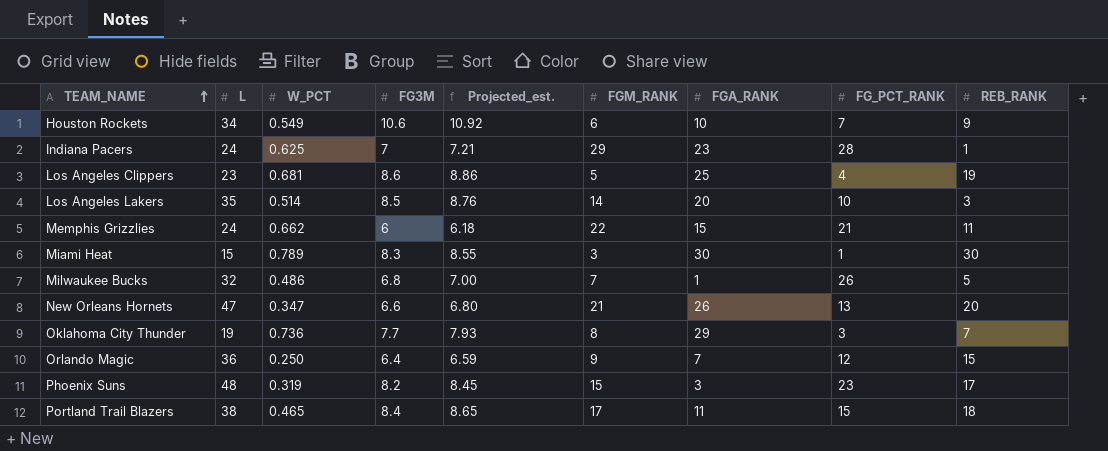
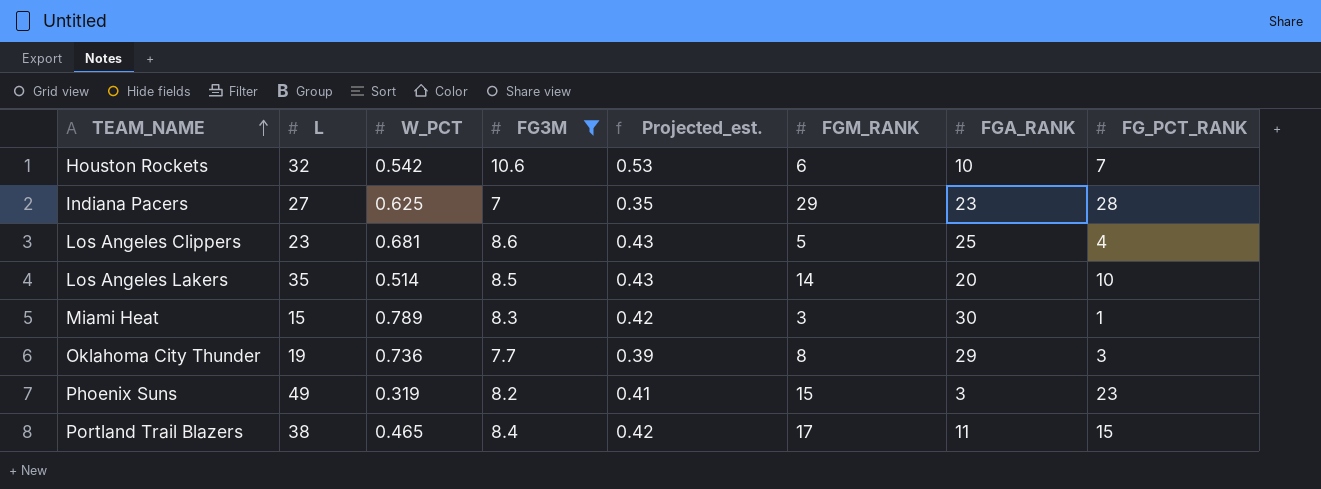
filter: none -> FG3M >= 7
column REB_RANK | position: 9 -> none
column Projected_est. | formula: [FG3M] * 1.03 -> [FG3M] * 0.05
Houston Rockets | L: 34 -> 32
Houston Rockets | W_PCT: 0.549 -> 0.542
Indiana Pacers | L: 24 -> 27
Phoenix Suns | L: 48 -> 49

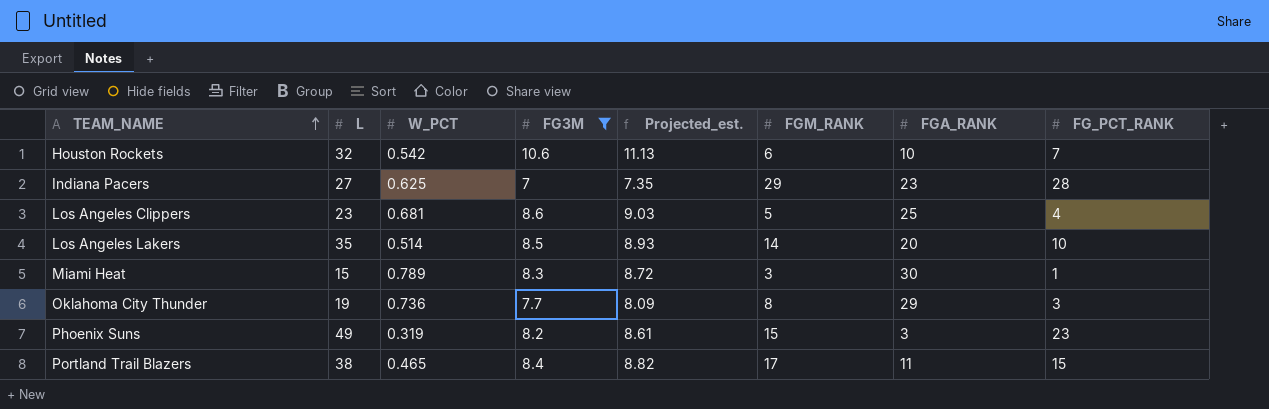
column Projected_est. | formula: [FG3M] * 0.05 -> [FG3M] * 1.05

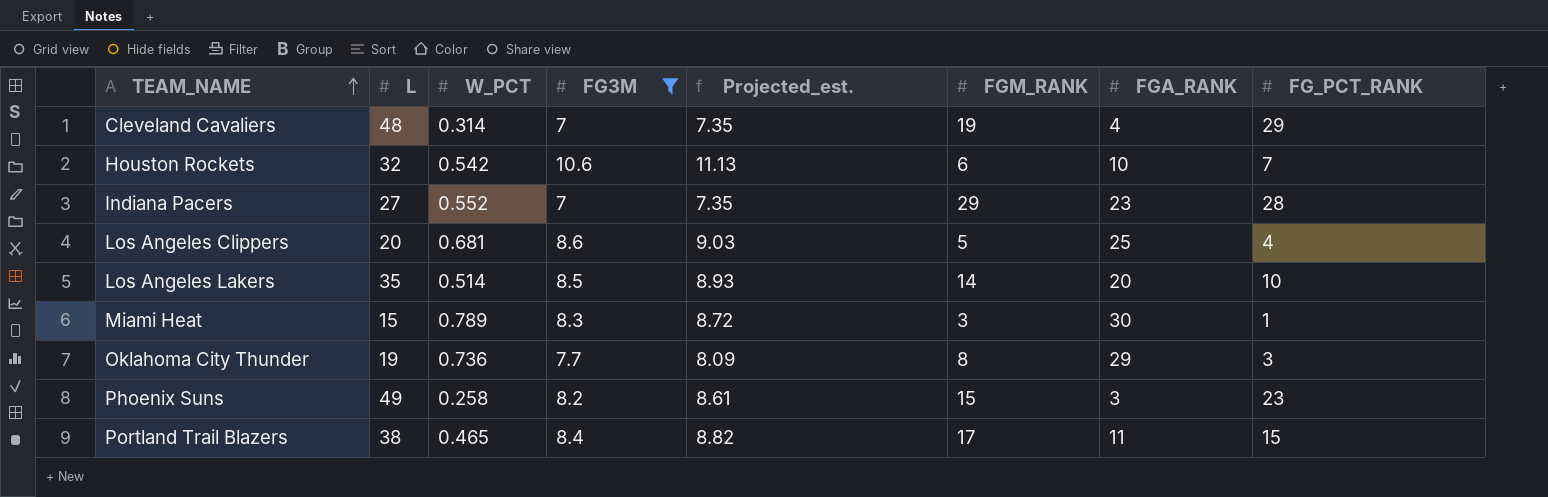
row Cleveland Cavaliers: none -> 48 | 0.314 | 7 | 7.35 | 19 | 4 | 29
Indiana Pacers | W_PCT: 0.625 -> 0.552
Los Angeles Clippers | L: 23 -> 20
Phoenix Suns | W_PCT: 0.319 -> 0.258

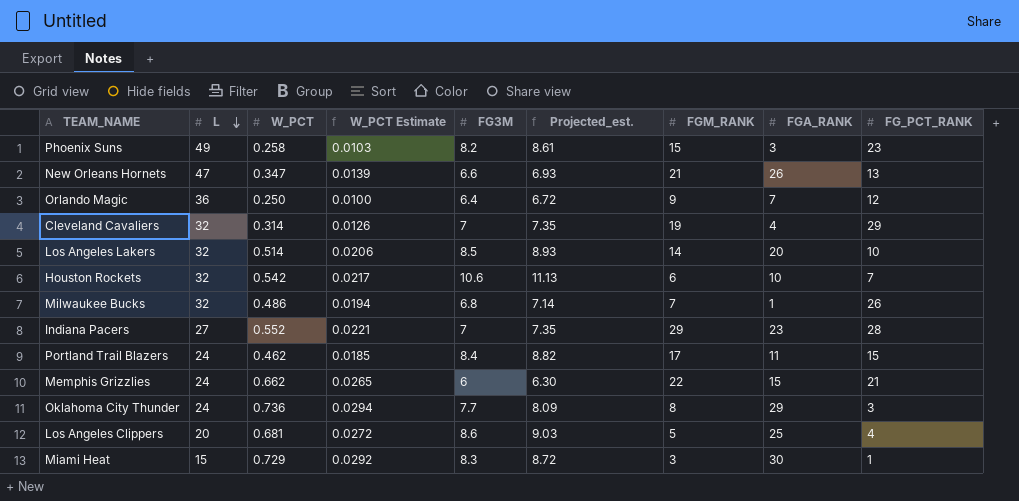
filter: FG3M >= 7 -> none
row order: TEAM_NAME ascending -> L descending
column W_PCT Estimate | formula: none -> [W_PCT] * 0.04
Cleveland Cavaliers | L: 48 -> 32
Los Angeles Lakers | L: 35 -> 32
Portland Trail Blazers | L: 38 -> 24
Portland Trail Blazers | W_PCT: 0.465 -> 0.462
Oklahoma City Thunder | L: 19 -> 24
Miami Heat | W_PCT: 0.789 -> 0.729

